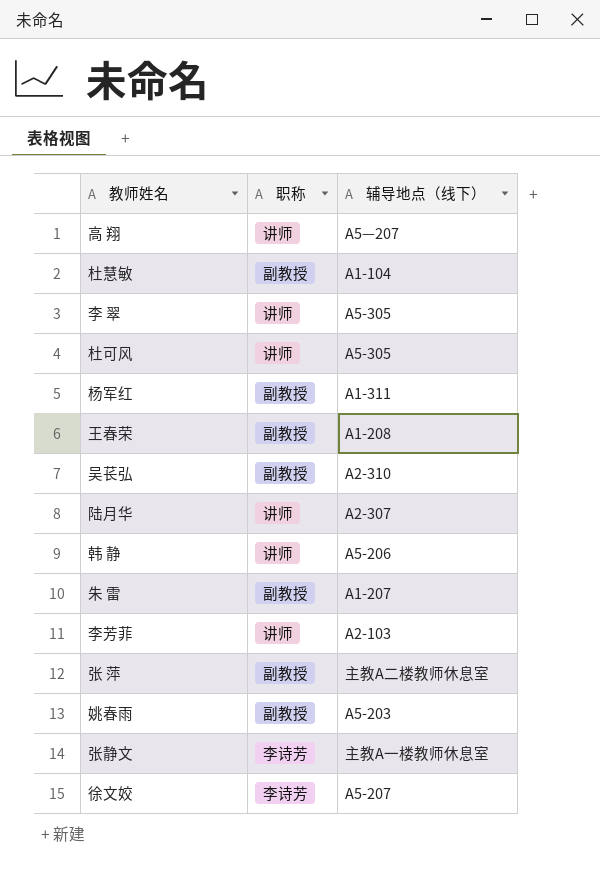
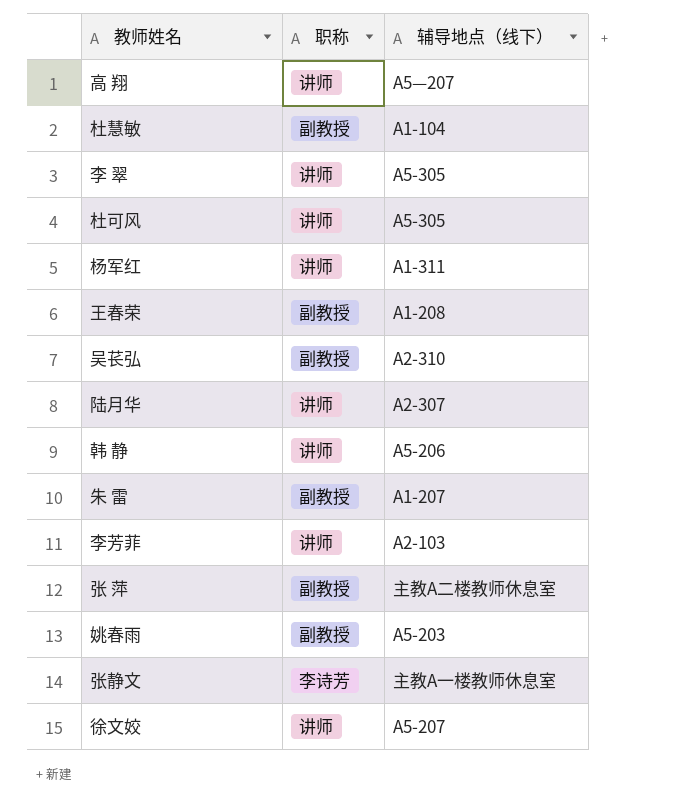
杨军红 | 职称: 副教授 -> 讲师
徐文姣 | 职称: 李诗芳 -> 讲师

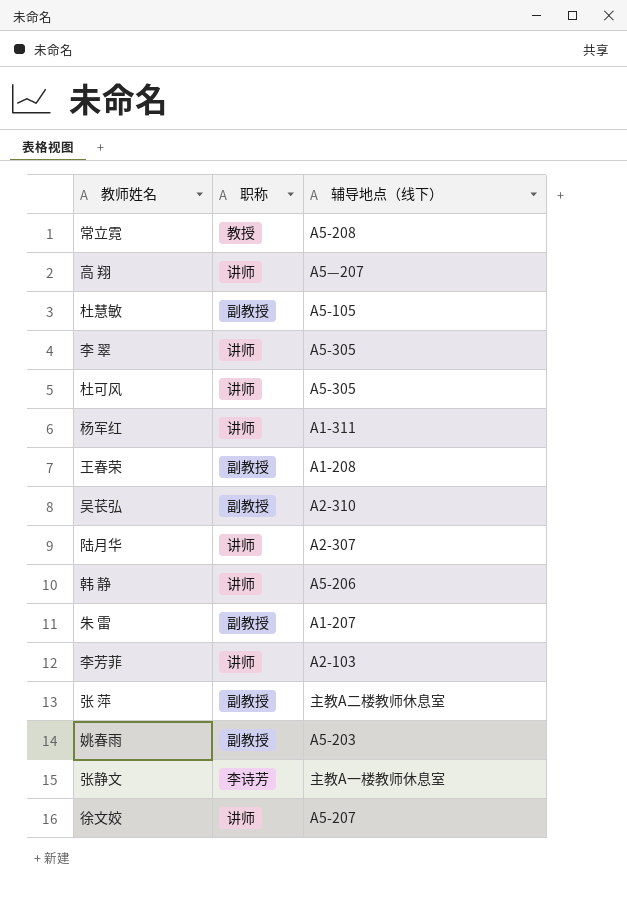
row 常立霓: none -> 教授 | A5-208
杜慧敏 | 辅导地点（线下）: A1-104 -> A5-105

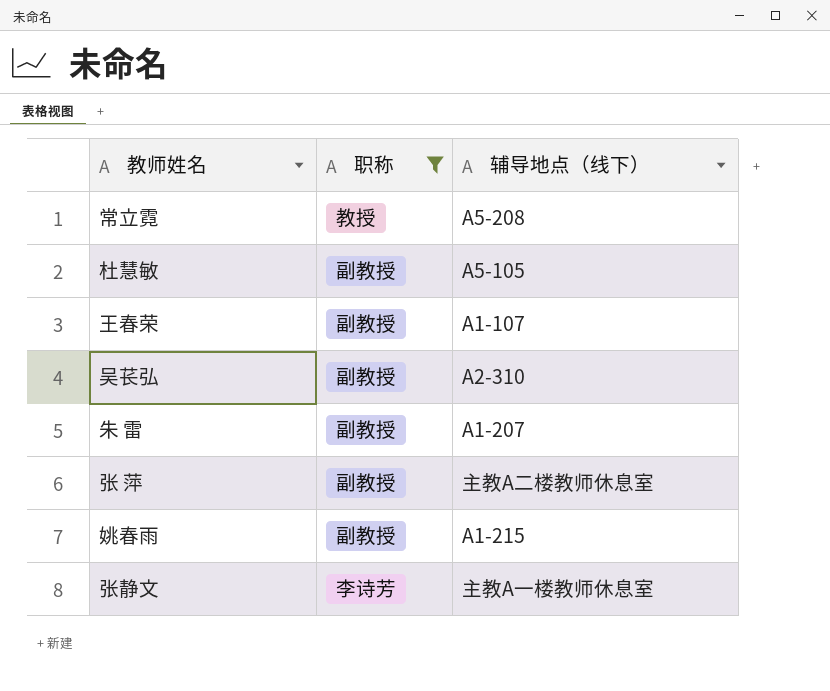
filter: none -> 职称 != 讲师
王春荣 | 辅导地点（线下）: A1-208 -> A1-107
姚春雨 | 辅导地点（线下）: A5-203 -> A1-215

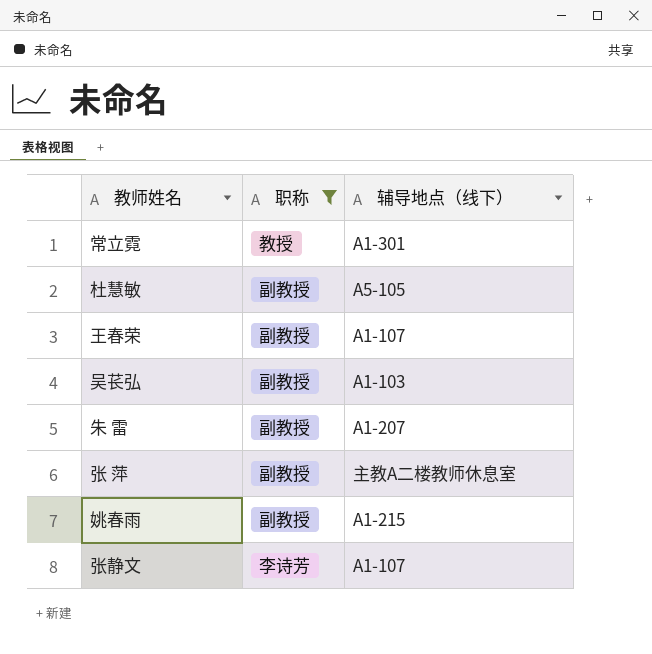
常立霓 | 辅导地点（线下）: A5-208 -> A1-301
吴苌弘 | 辅导地点（线下）: A2-310 -> A1-103
张静文 | 辅导地点（线下）: 主教A一楼教师休息室 -> A1-107

